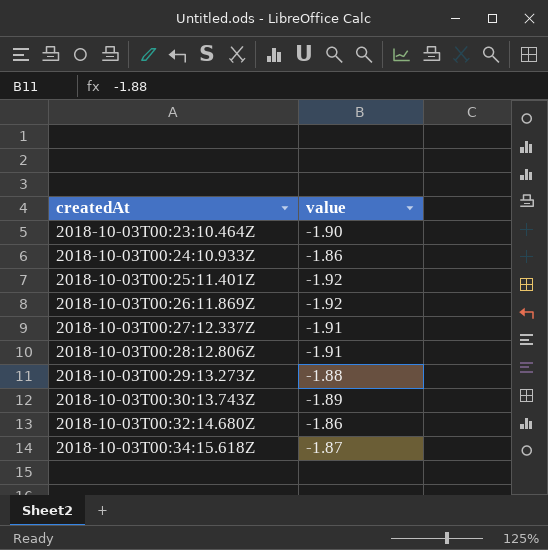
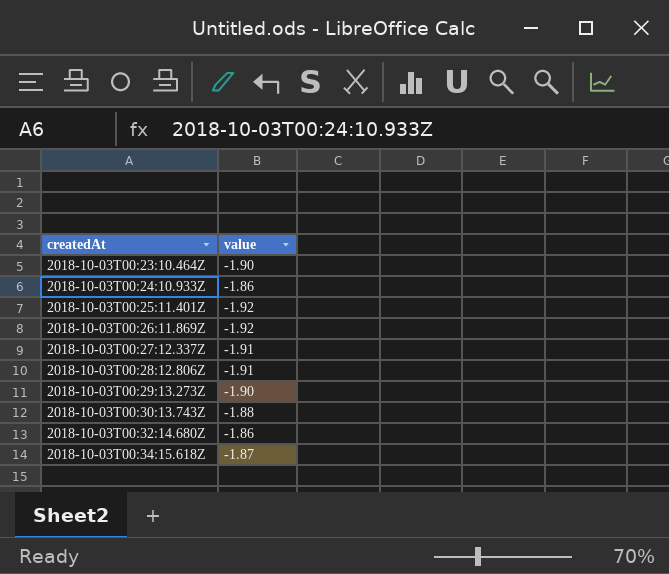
2018-10-03T00:29:13.273Z | value: -1.88 -> -1.90
2018-10-03T00:30:13.743Z | value: -1.89 -> -1.88

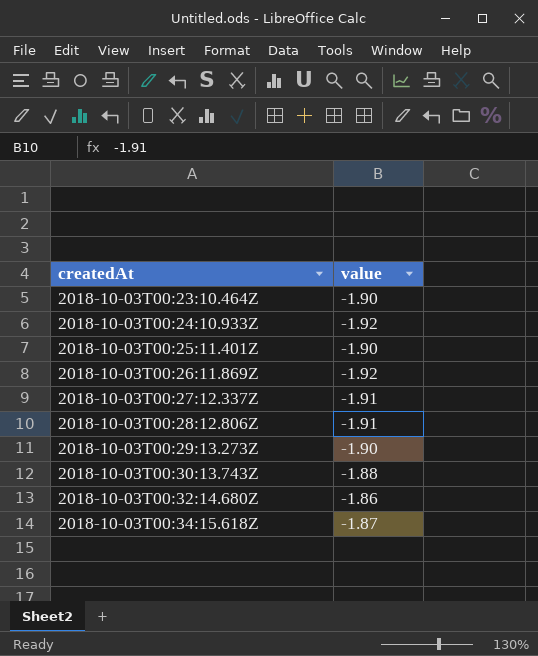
2018-10-03T00:24:10.933Z | value: -1.86 -> -1.92
2018-10-03T00:25:11.401Z | value: -1.92 -> -1.90

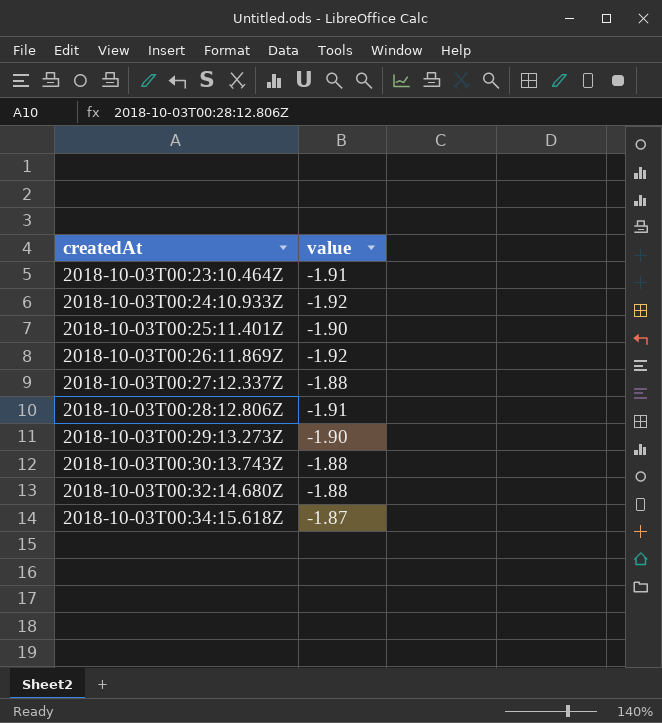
2018-10-03T00:23:10.464Z | value: -1.90 -> -1.91
2018-10-03T00:27:12.337Z | value: -1.91 -> -1.88
2018-10-03T00:32:14.680Z | value: -1.86 -> -1.88

